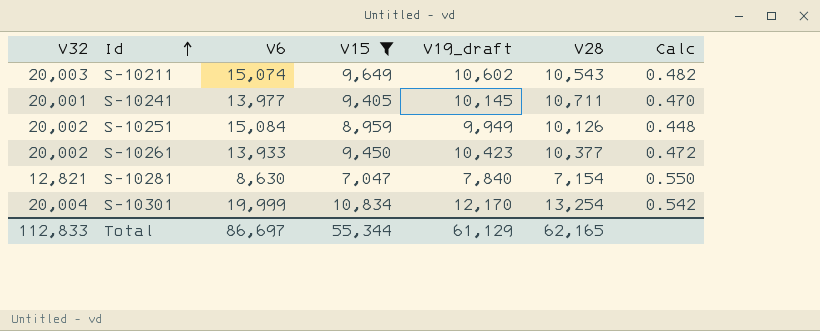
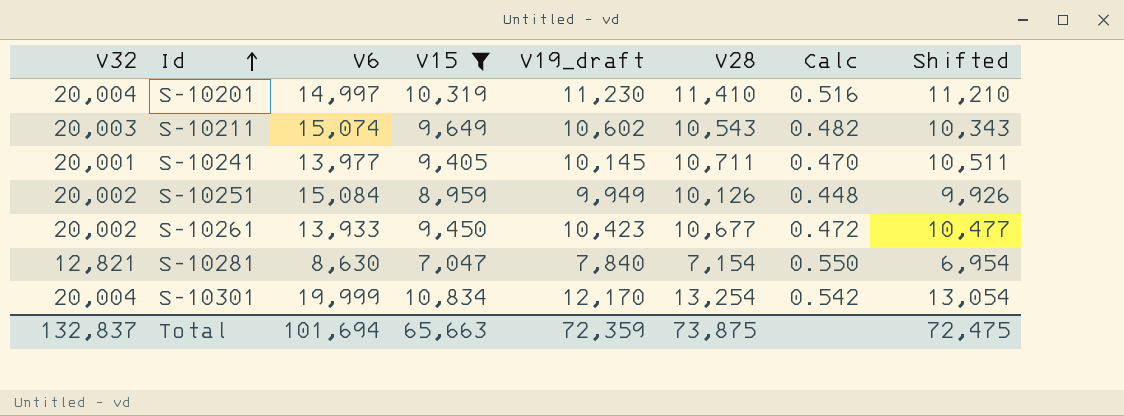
column Shifted | formula: none -> [V28] - 200
row S-10201: none -> 20,004 | 14,997 | 10,319 | 11,230 | 11,410 | 0.516 | 11,210
S-10261 | V28: 10,377 -> 10,677
Total | V32: 112,833 -> 132,837
Total | V6: 86,697 -> 101,694
Total | V15: 55,344 -> 65,663
Total | V19_draft: 61,129 -> 72,359
Total | V28: 62,165 -> 73,875

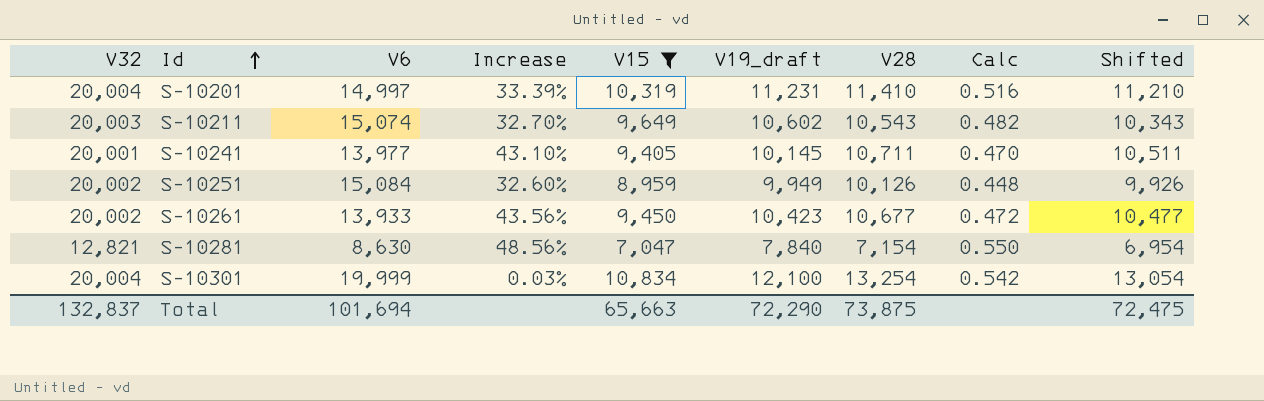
column Increase | formula: none -> ([V32] - [V6]) / [V6]
S-10201 | V19_draft: 11,230 -> 11,231
S-10301 | V19_draft: 12,170 -> 12,100
Total | V19_draft: 72,359 -> 72,290

